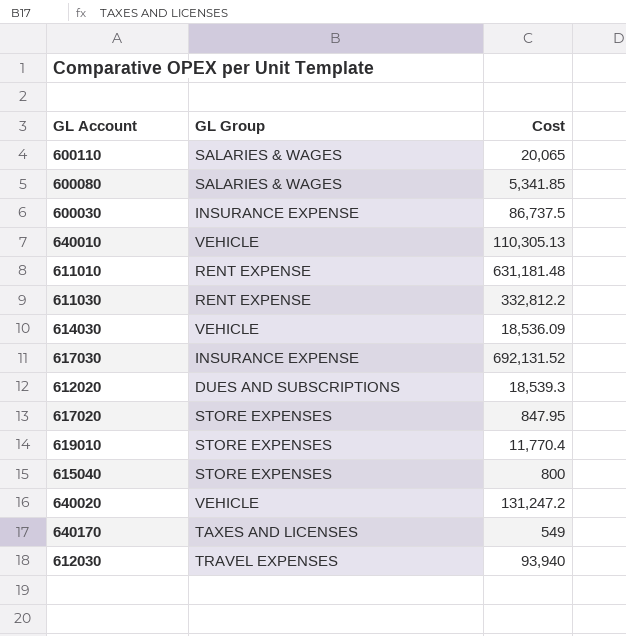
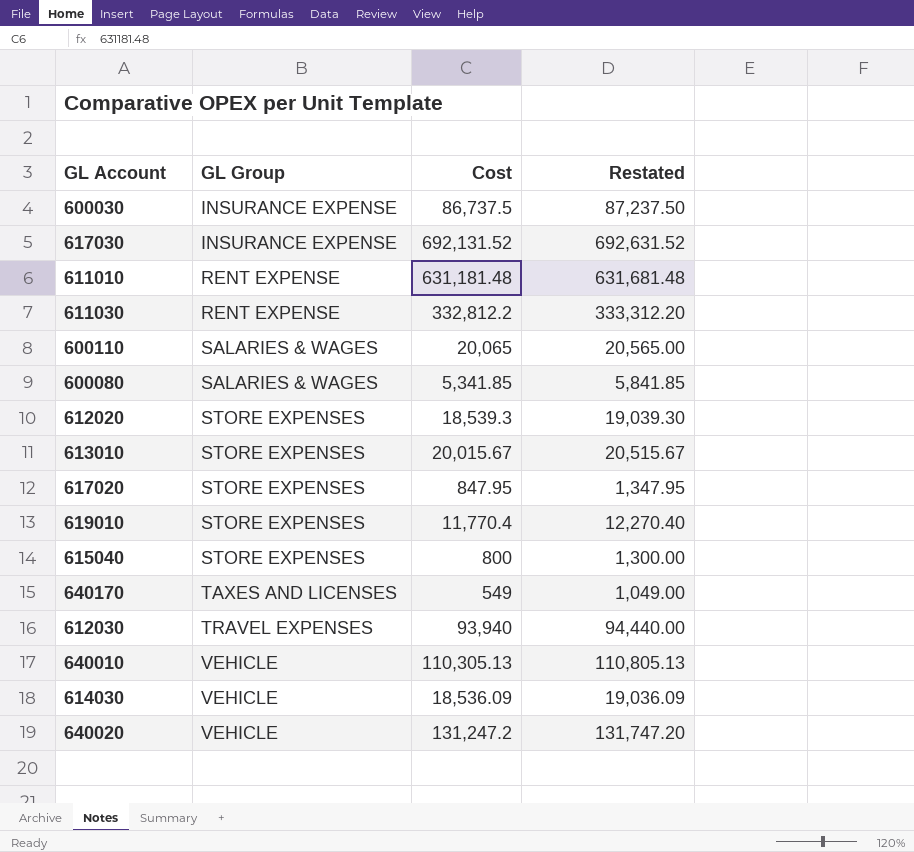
row order: none -> GL Group ascending
column Restated | formula: none -> [Cost] + 500
612020 | GL Group: DUES AND SUBSCRIPTIONS -> STORE EXPENSES
row 613010: none -> STORE EXPENSES | 20,015.67 | 20,515.67

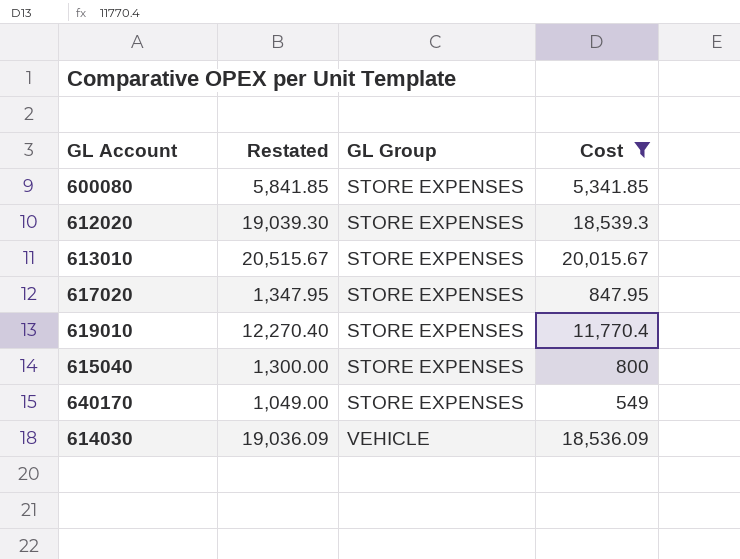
filter: none -> Cost <= 20,015.67
column Restated | position: 4 -> 2
600080 | GL Group: SALARIES & WAGES -> STORE EXPENSES
640170 | GL Group: TAXES AND LICENSES -> STORE EXPENSES

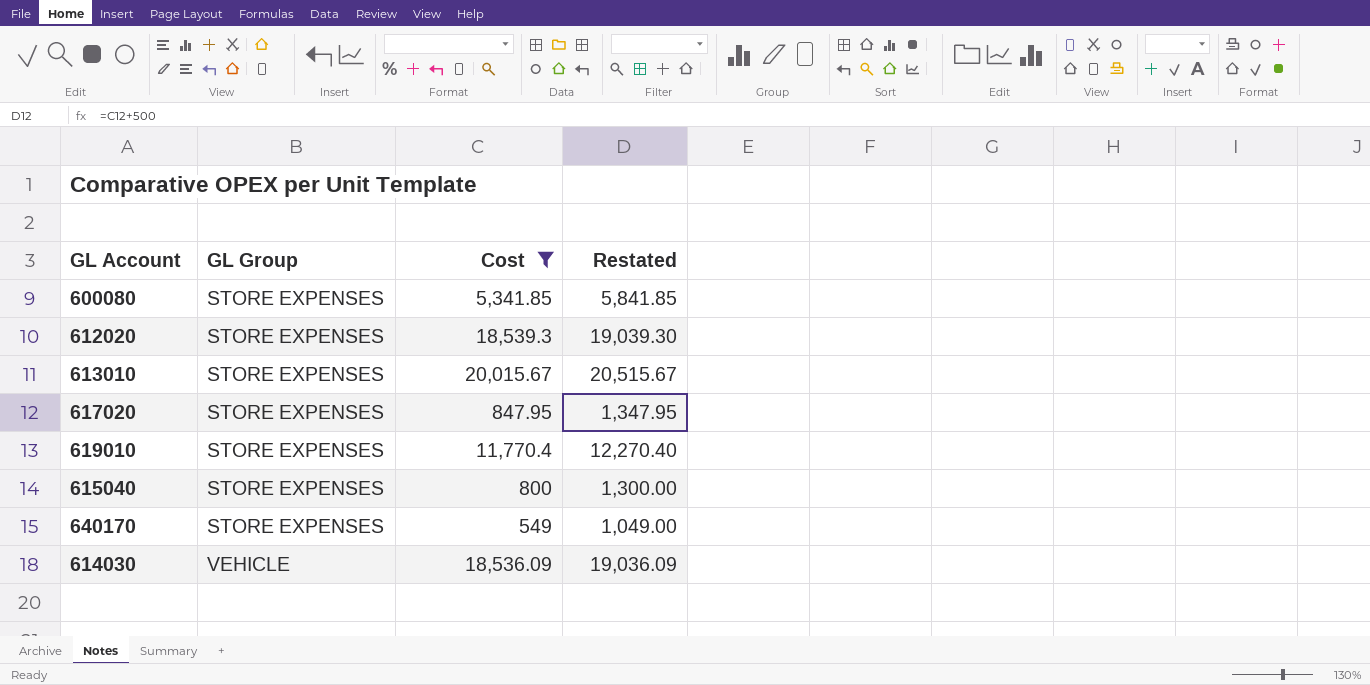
column Restated | position: 2 -> 4

